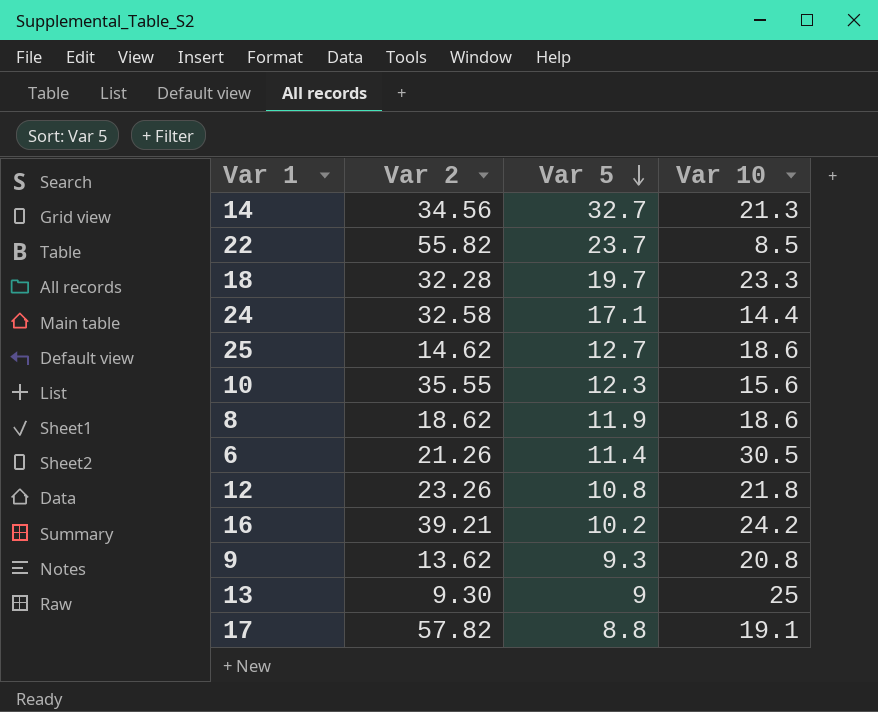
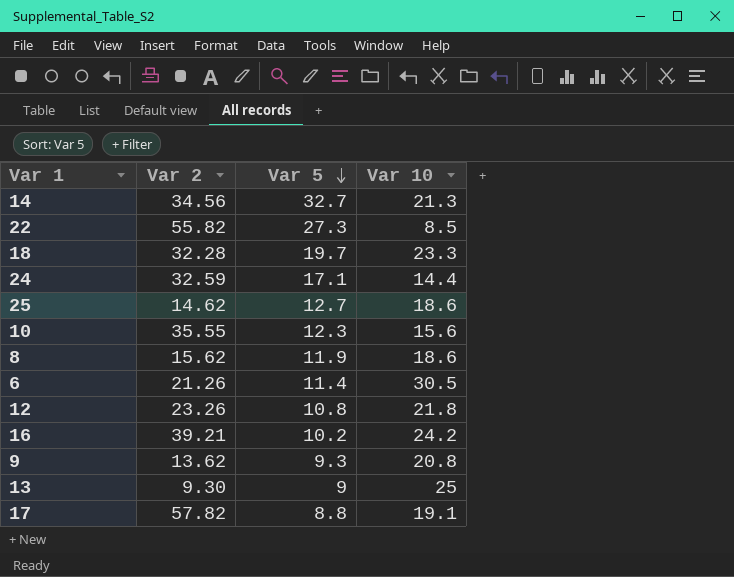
22 | Var 5: 23.7 -> 27.3
24 | Var 2: 32.58 -> 32.59
8 | Var 2: 18.62 -> 15.62

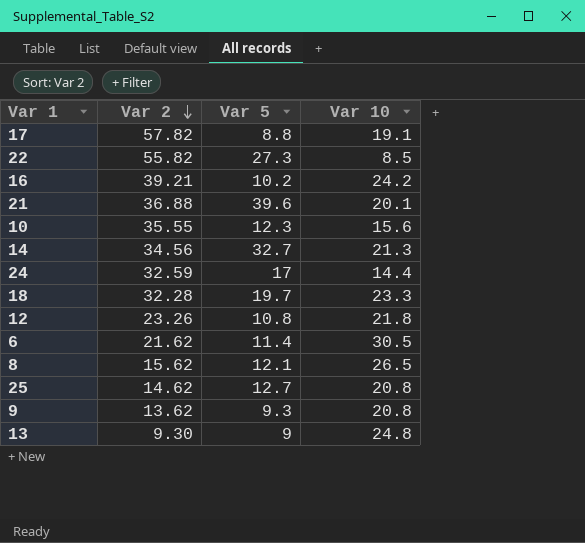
row order: Var 5 descending -> Var 2 descending
row 21: none -> 36.88 | 39.6 | 20.1
24 | Var 5: 17.1 -> 17
6 | Var 2: 21.26 -> 21.62
8 | Var 5: 11.9 -> 12.1
8 | Var 10: 18.6 -> 26.5
25 | Var 10: 18.6 -> 20.8
13 | Var 10: 25 -> 24.8

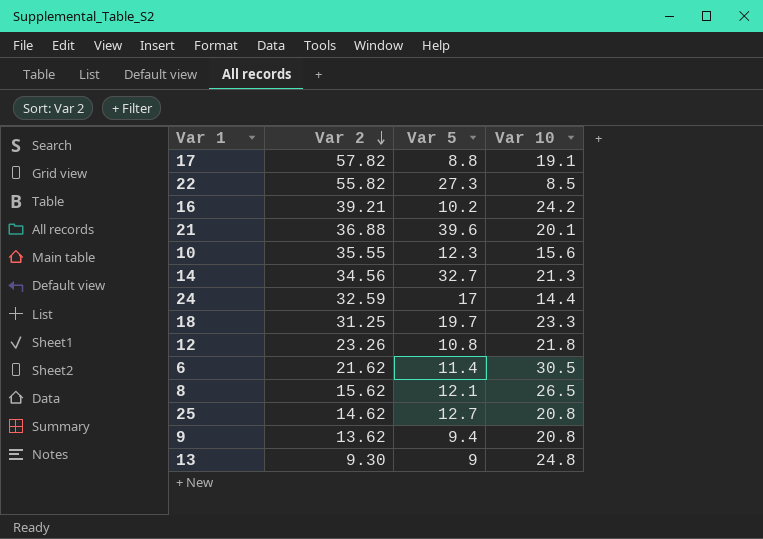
18 | Var 2: 32.28 -> 31.25
9 | Var 5: 9.3 -> 9.4

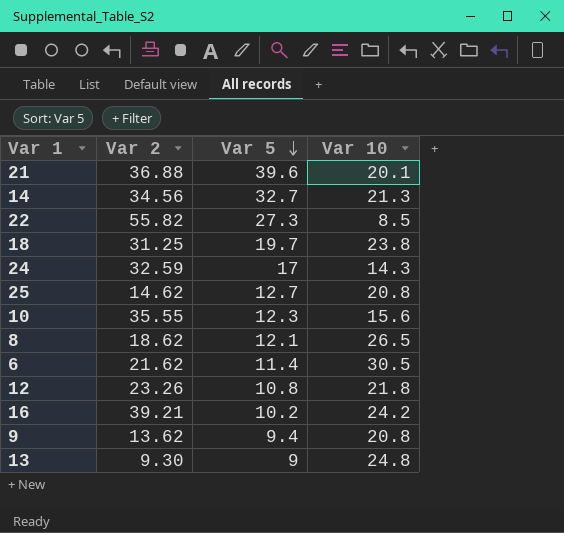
row order: Var 2 descending -> Var 5 descending
row 17: 57.82 | 8.8 | 19.1 -> none
18 | Var 10: 23.3 -> 23.8
24 | Var 10: 14.4 -> 14.3
8 | Var 2: 15.62 -> 18.62

